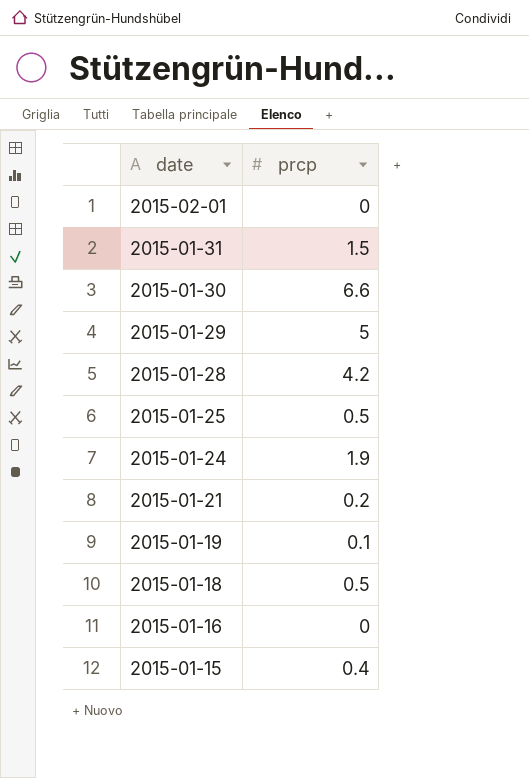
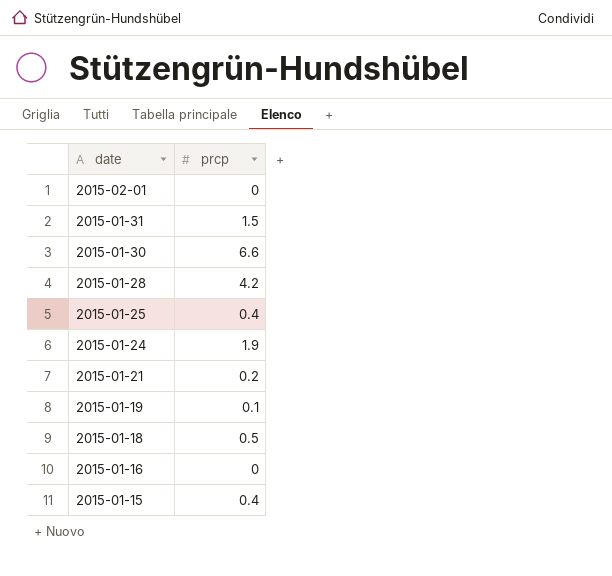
row 2015-01-29: 5 -> none
2015-01-25 | prcp: 0.5 -> 0.4

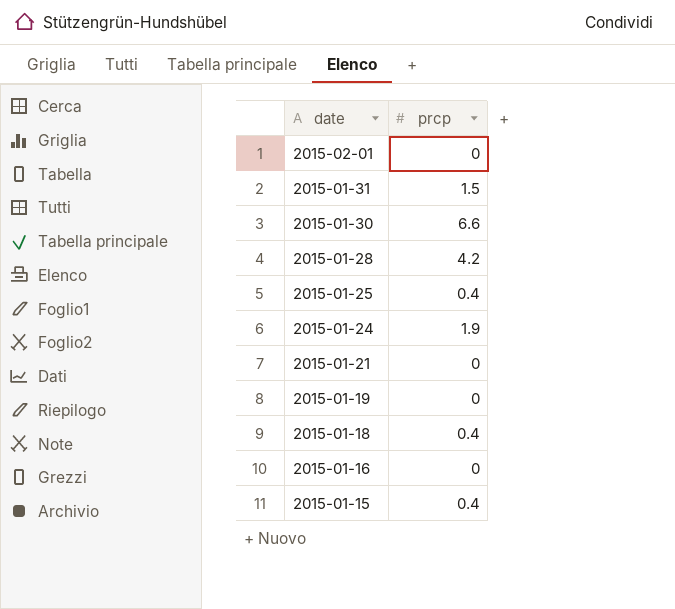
2015-01-21 | prcp: 0.2 -> 0
2015-01-19 | prcp: 0.1 -> 0
2015-01-18 | prcp: 0.5 -> 0.4

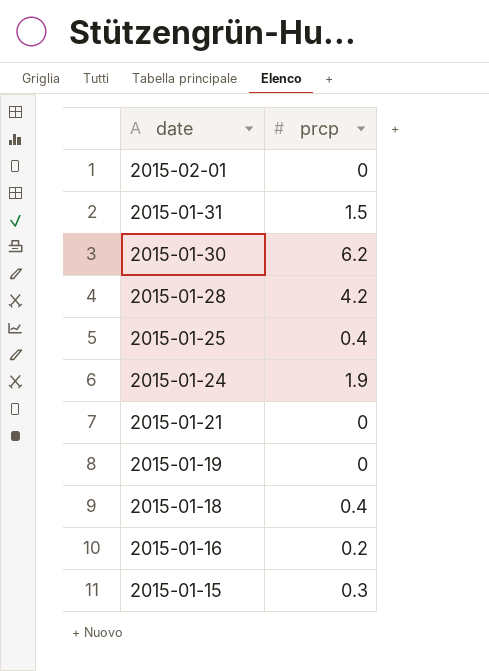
2015-01-30 | prcp: 6.6 -> 6.2
2015-01-16 | prcp: 0 -> 0.2
2015-01-15 | prcp: 0.4 -> 0.3

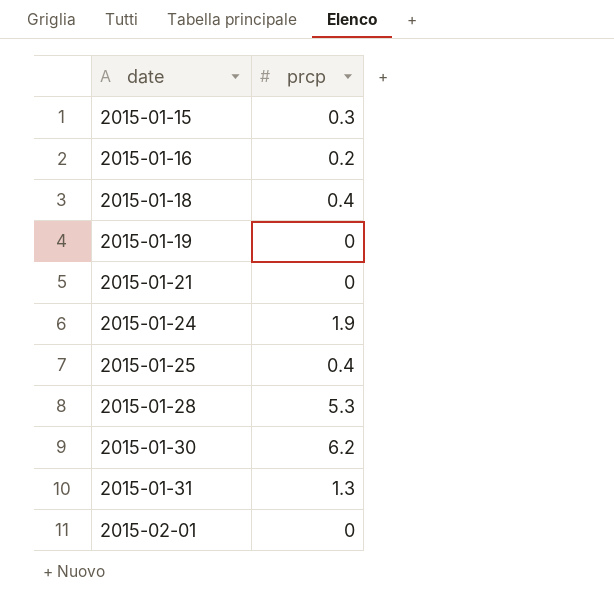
row order: date descending -> date ascending
2015-01-28 | prcp: 4.2 -> 5.3
2015-01-31 | prcp: 1.5 -> 1.3

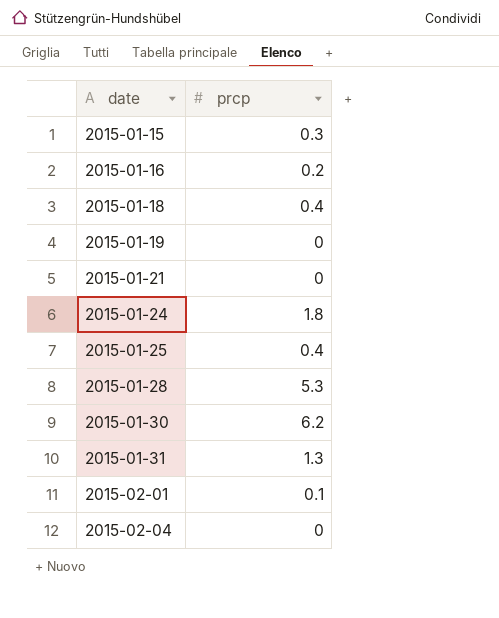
2015-01-24 | prcp: 1.9 -> 1.8
2015-02-01 | prcp: 0 -> 0.1
row 2015-02-04: none -> 0

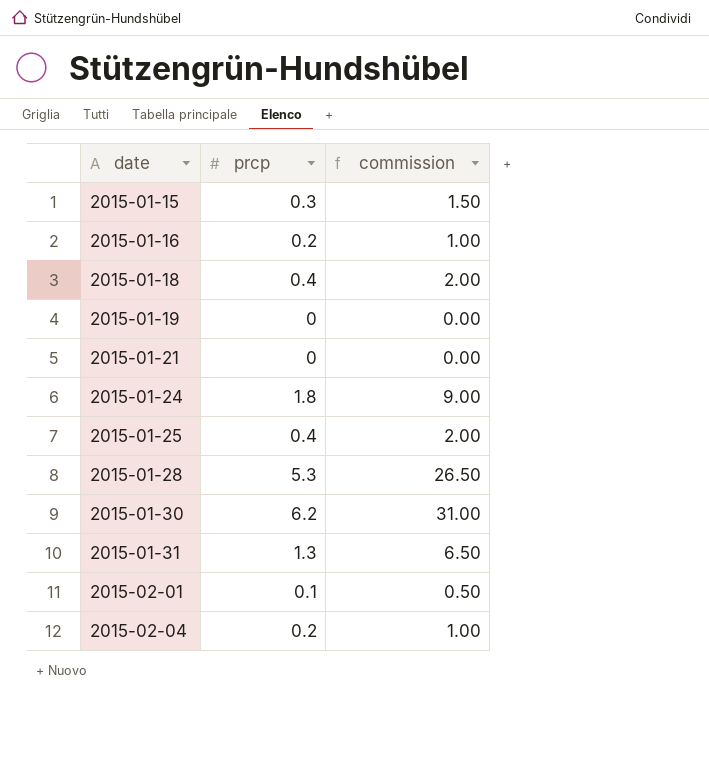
column commission | formula: none -> [prcp] * 5
2015-02-04 | prcp: 0 -> 0.2

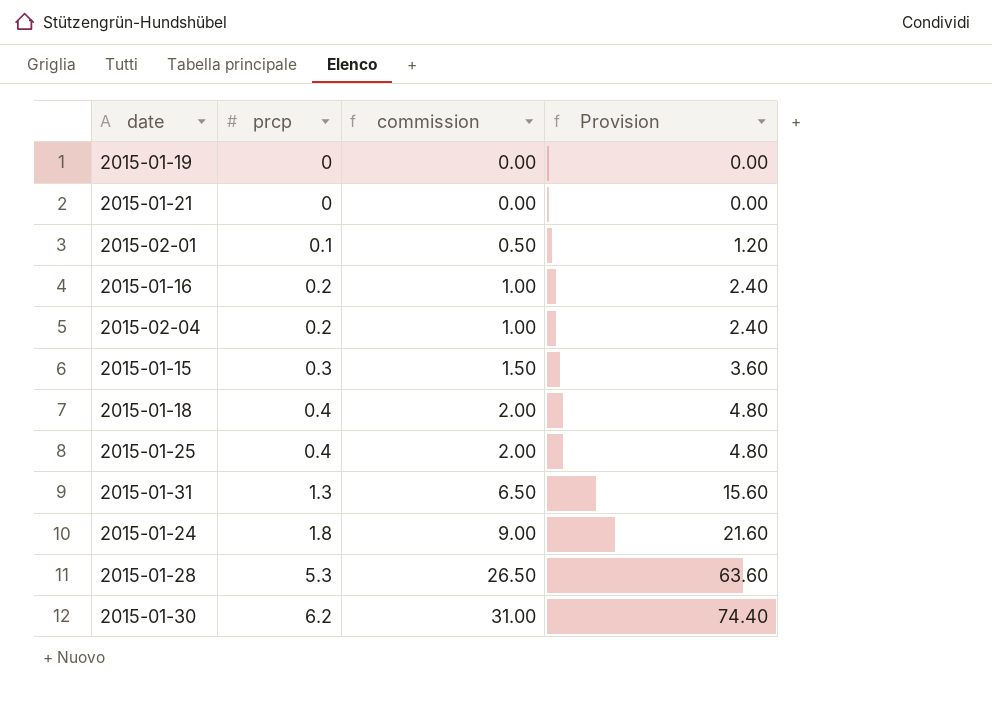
row order: date ascending -> prcp ascending
column Provision | formula: none -> [prcp] * 12

